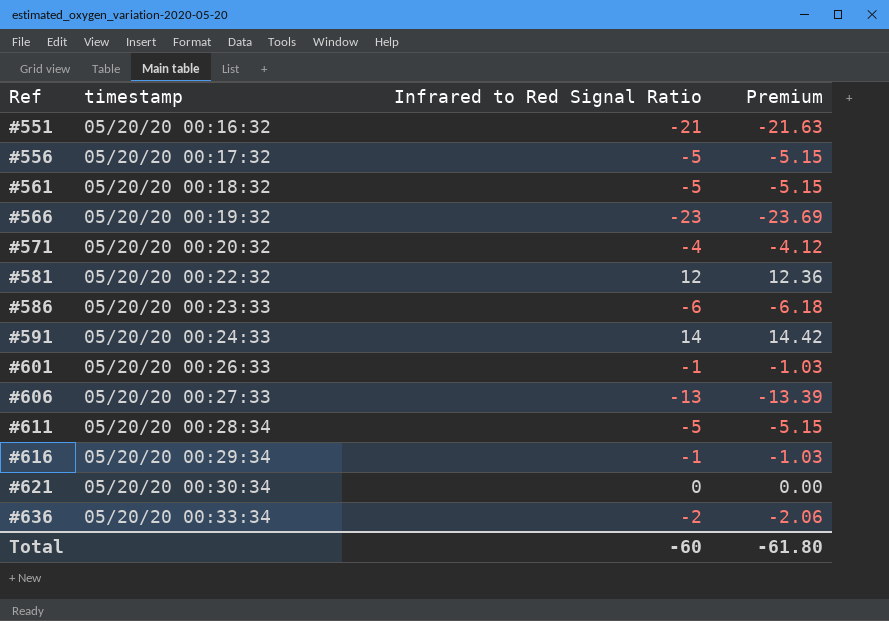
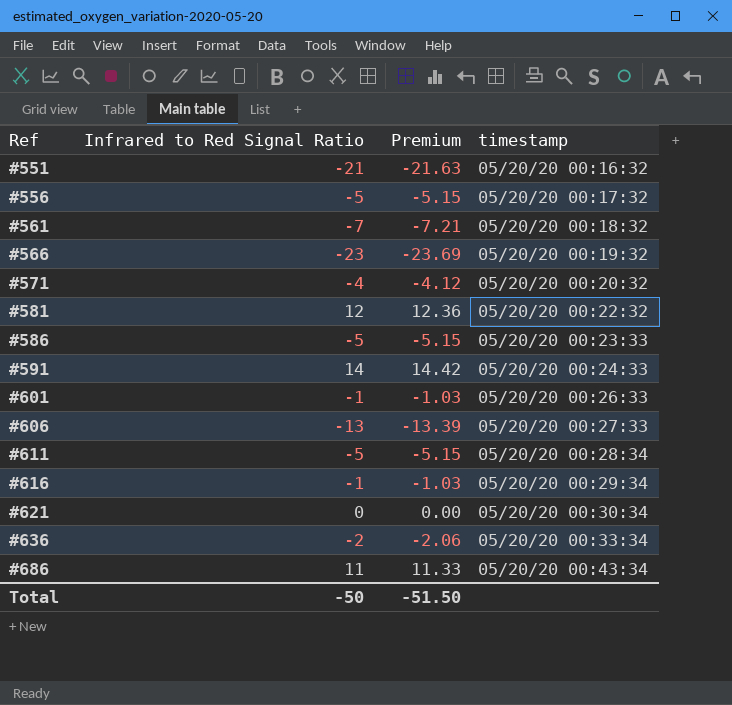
column timestamp | position: 2 -> 4
#561 | Infrared to Red Signal Ratio: -5 -> -7
#561 | Premium: -5.15 -> -7.21
#586 | Infrared to Red Signal Ratio: -6 -> -5
#586 | Premium: -6.18 -> -5.15
row #686: none -> 11 | 11.33 | 05/20/20 00:43:34
Total | Infrared to Red Signal Ratio: -60 -> -50
Total | Premium: -61.80 -> -51.50

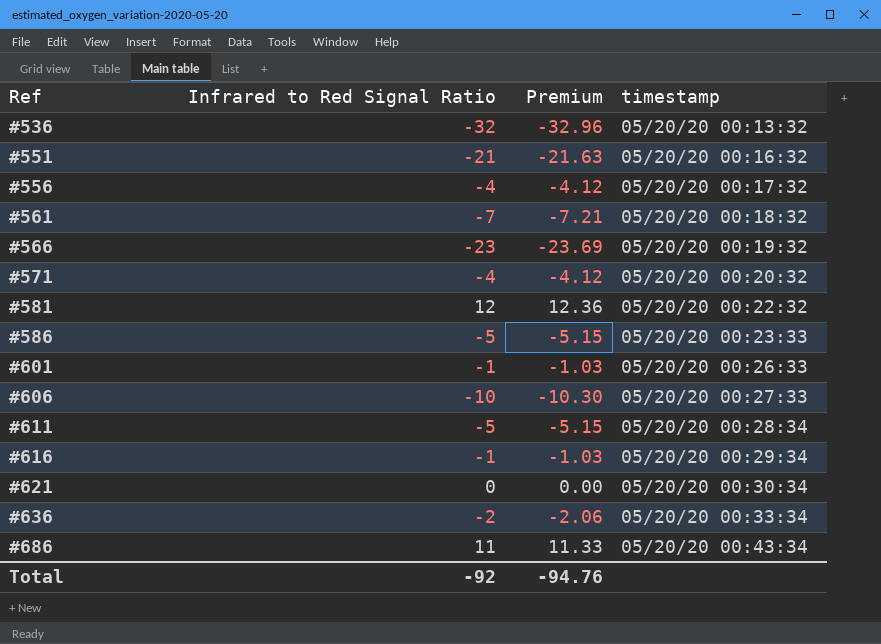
row #591: 14 | 14.42 | 05/20/20 00:24:33 -> none
row #536: none -> -32 | -32.96 | 05/20/20 00:13:32
#556 | Infrared to Red Signal Ratio: -5 -> -4
#556 | Premium: -5.15 -> -4.12
#606 | Infrared to Red Signal Ratio: -13 -> -10
#606 | Premium: -13.39 -> -10.30
Total | Infrared to Red Signal Ratio: -50 -> -92
Total | Premium: -51.50 -> -94.76

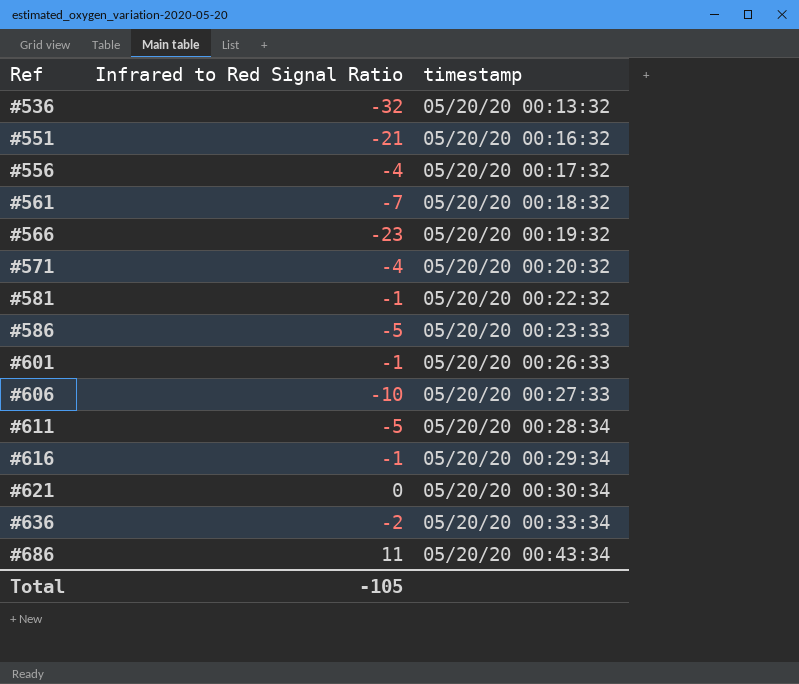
column Premium | formula: [Infrared to Red Signal Ratio] * 1.03 -> none
#581 | Infrared to Red Signal Ratio: 12 -> -1
Total | Infrared to Red Signal Ratio: -92 -> -105

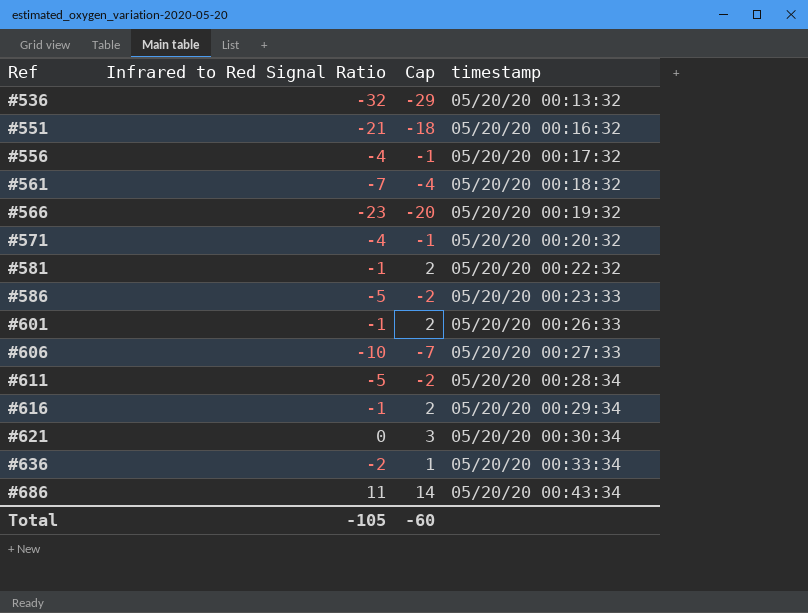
column Cap | formula: none -> [Infrared to Red Signal Ratio] + 3

